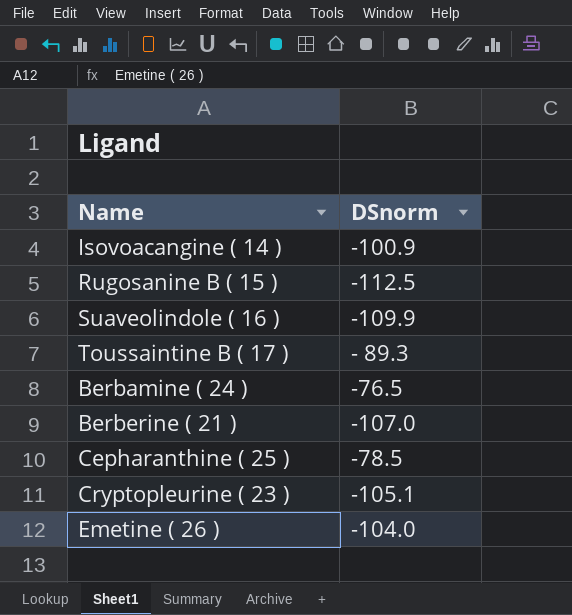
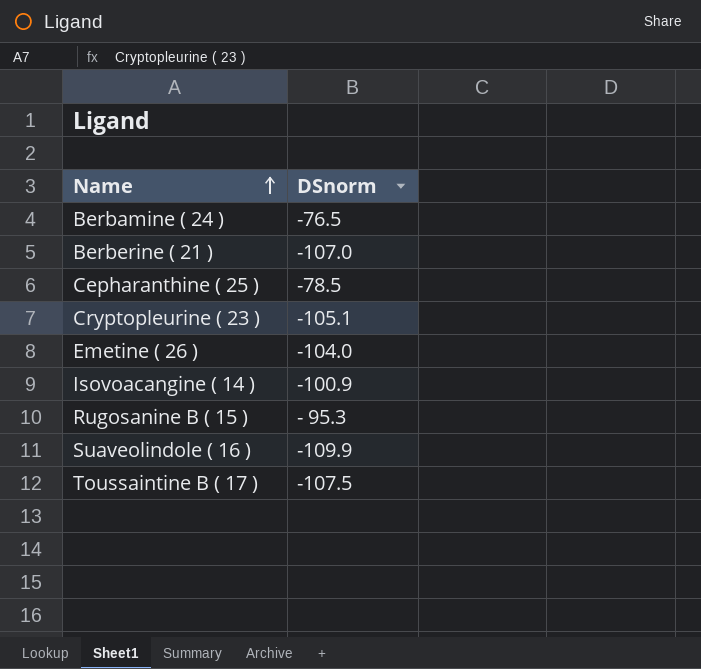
row order: none -> Name ascending
Rugosanine B ( 15 ) | DSnorm: -112.5 -> - 95.3
Toussaintine B ( 17 ) | DSnorm: - 89.3 -> -107.5

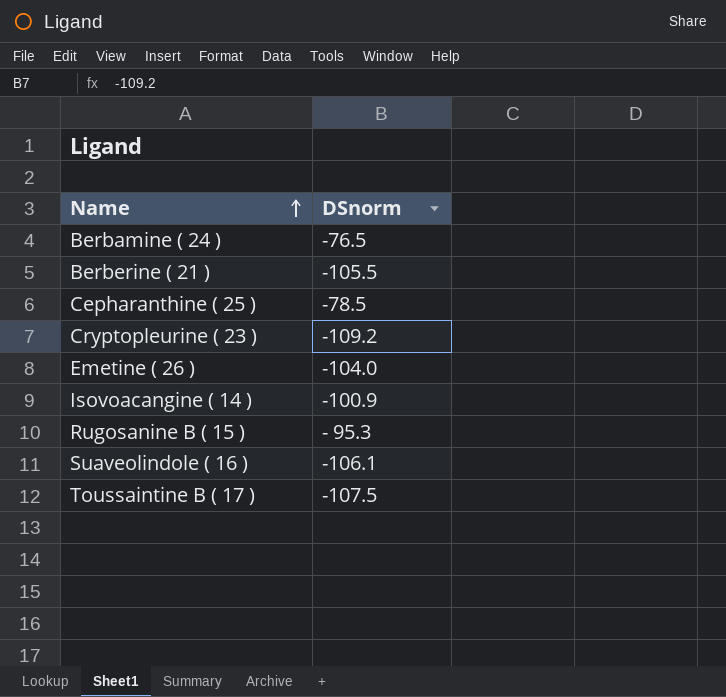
Berberine ( 21 ) | DSnorm: -107.0 -> -105.5
Cryptopleurine ( 23 ) | DSnorm: -105.1 -> -109.2
Suaveolindole ( 16 ) | DSnorm: -109.9 -> -106.1

